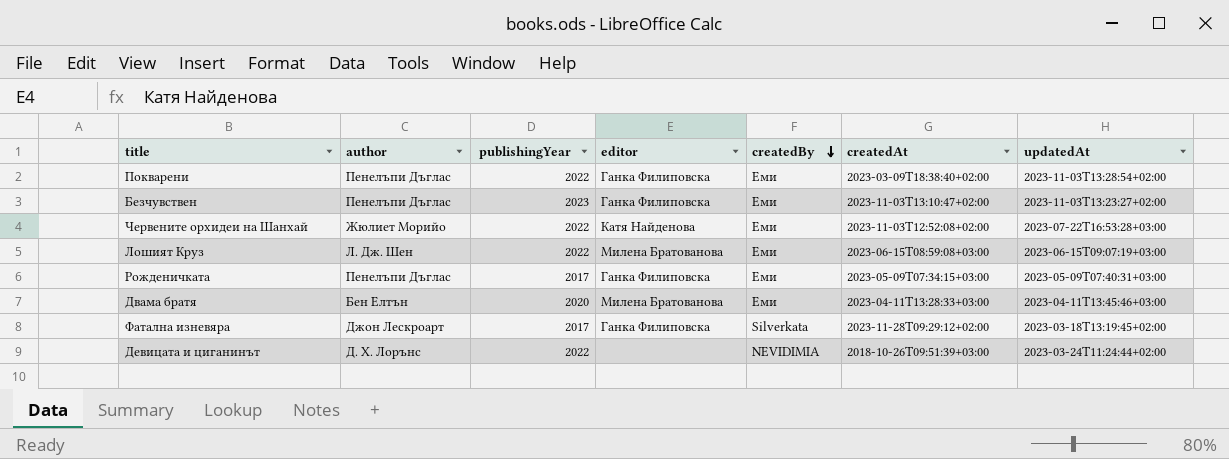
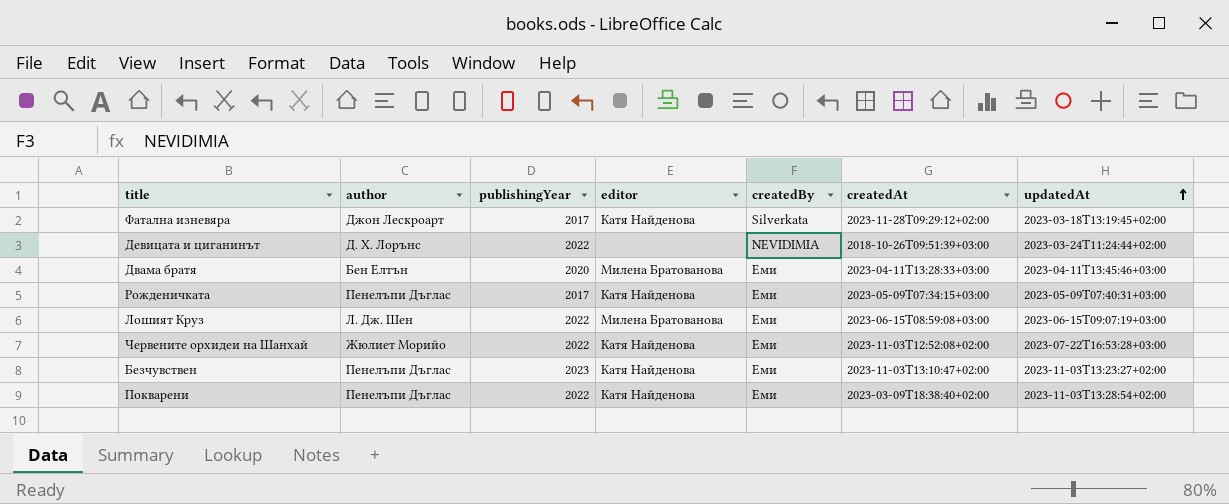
row order: createdBy descending -> updatedAt ascending
Фатална изневяра | editor: Ганка Филиповска -> Катя Найденова
Рожденичката | editor: Ганка Филиповска -> Катя Найденова
Безчувствен | editor: Ганка Филиповска -> Катя Найденова
Покварени | editor: Ганка Филиповска -> Катя Найденова

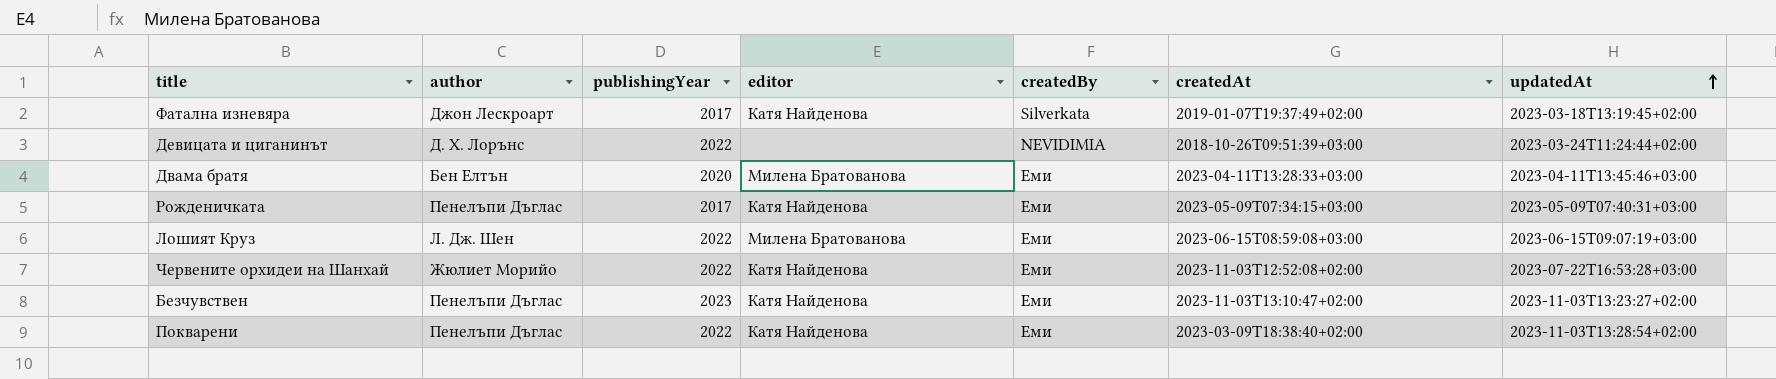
Фатална изневяра | createdAt: 2023-11-28T09:29:12+02:00 -> 2019-01-07T19:37:49+02:00

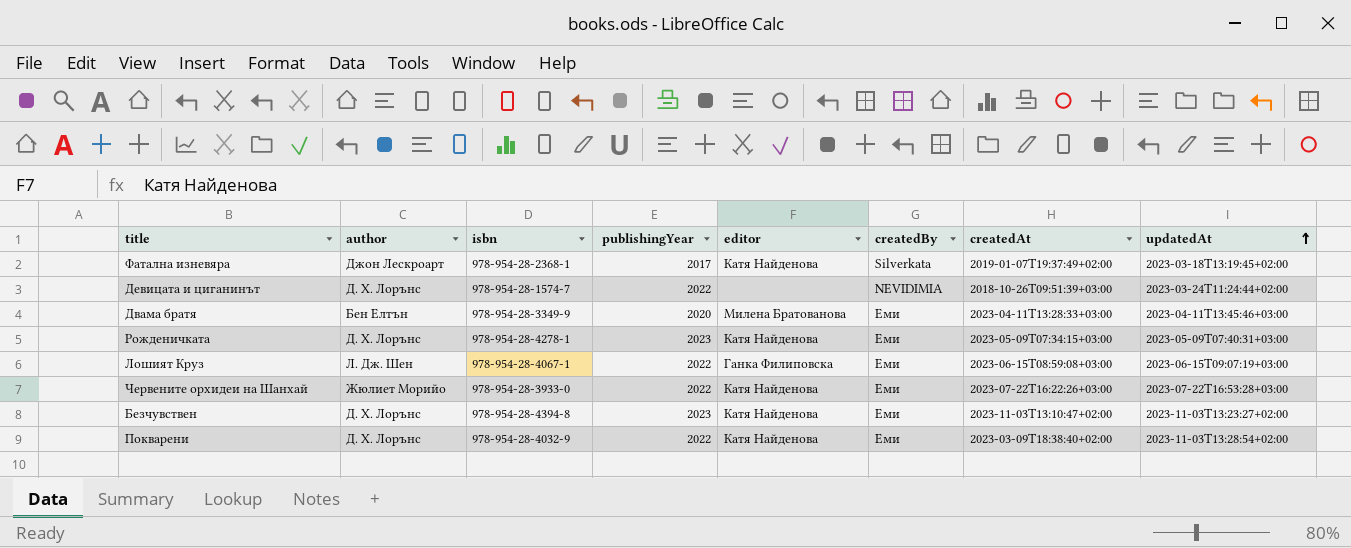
column isbn | position: none -> 3
Рожденичката | author: Пенелъпи Дъглас -> Д. Х. Лорънс
Рожденичката | publishingYear: 2017 -> 2023
Лошият Круз | editor: Милена Братованова -> Ганка Филиповска
Червените орхидеи на Шанхай | createdAt: 2023-11-03T12:52:08+02:00 -> 2023-07-22T16:22:26+03:00
Безчувствен | author: Пенелъпи Дъглас -> Д. Х. Лорънс
Покварени | author: Пенелъпи Дъглас -> Д. Х. Лорънс

